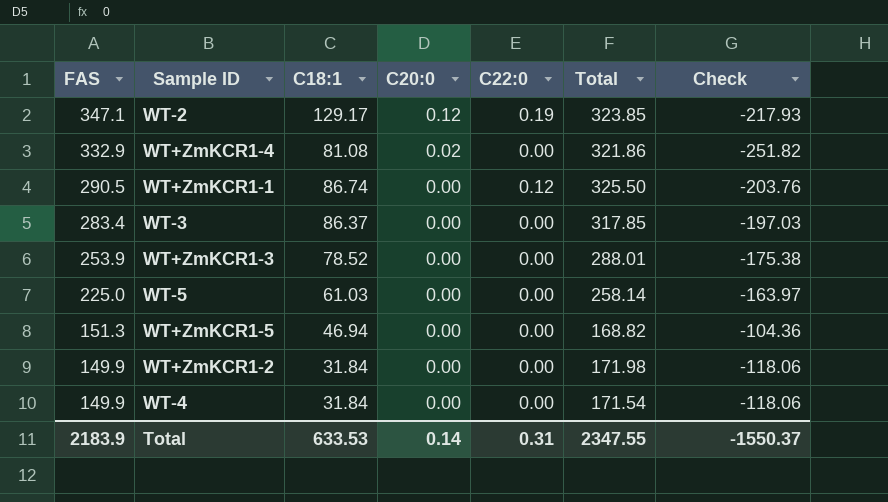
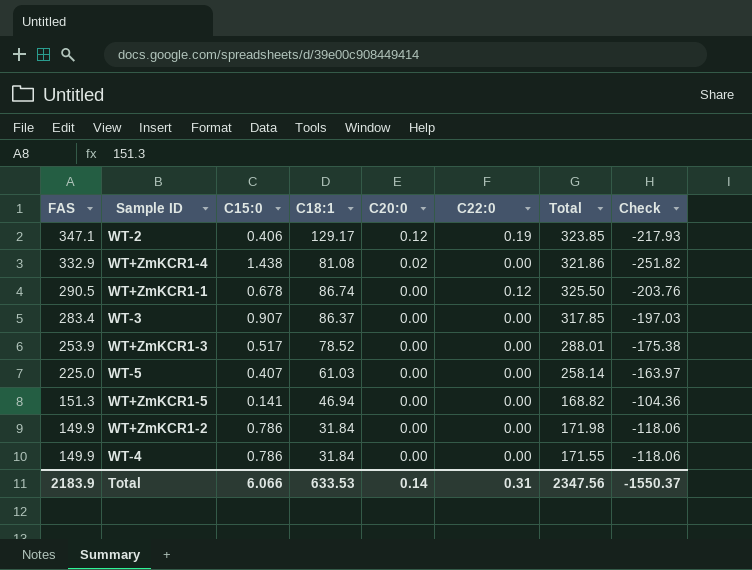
column C15:0 | position: none -> 3
WT-4 | Total: 171.54 -> 171.55
Total | Total: 2347.55 -> 2347.56

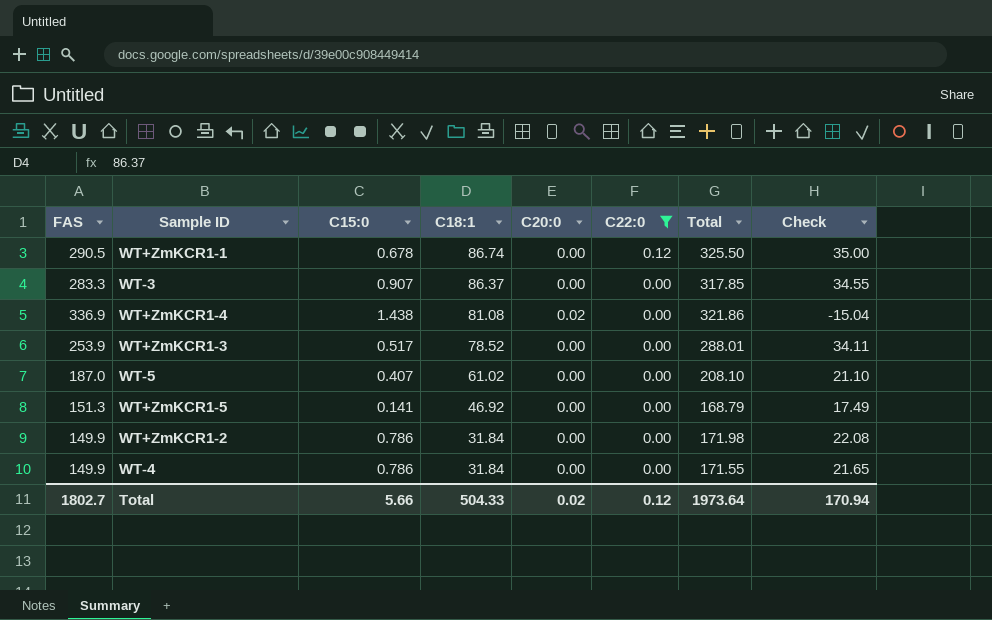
filter: none -> C22:0 != 0.19
row order: FAS descending -> C18:1 descending
column Check | formula: [C18:1] - [FAS] -> [Total] - [FAS]
WT-3 | FAS: 283.4 -> 283.3
WT+ZmKCR1-4 | FAS: 332.9 -> 336.9
WT-5 | FAS: 225.0 -> 187.0
WT-5 | C18:1: 61.03 -> 61.02
WT-5 | Total: 258.14 -> 208.10
WT+ZmKCR1-5 | C18:1: 46.94 -> 46.92
WT+ZmKCR1-5 | Total: 168.82 -> 168.79
Total | FAS: 2183.9 -> 1802.7
Total | C15:0: 6.066 -> 5.66
Total | C18:1: 633.53 -> 504.33
Total | C20:0: 0.14 -> 0.02
Total | C22:0: 0.31 -> 0.12
Total | Total: 2347.56 -> 1973.64
Total | Check: -1550.37 -> 170.94

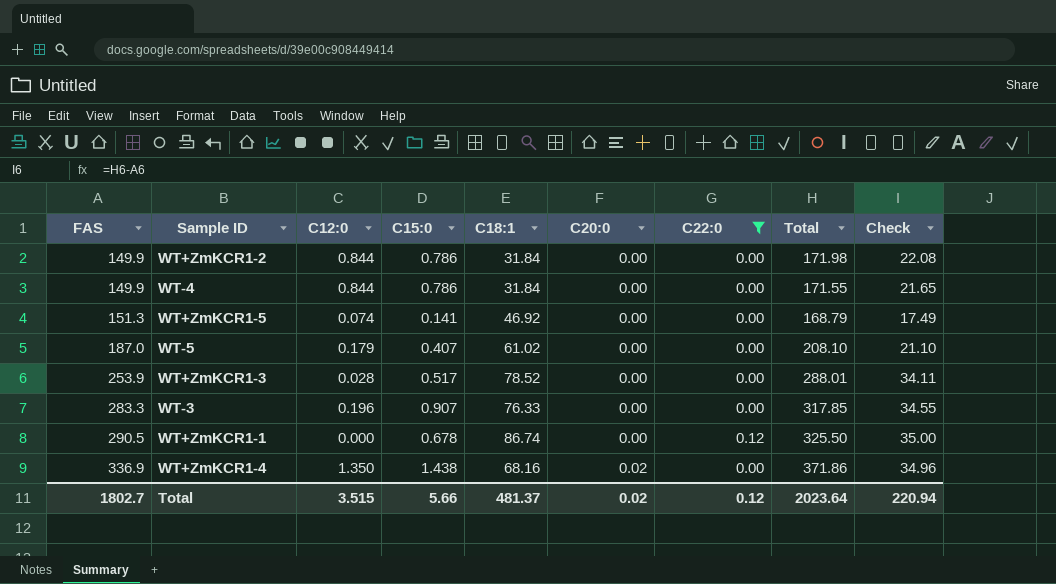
row order: C18:1 descending -> FAS ascending
column C12:0 | position: none -> 3
WT-3 | C18:1: 86.37 -> 76.33
WT+ZmKCR1-4 | C18:1: 81.08 -> 68.16
WT+ZmKCR1-4 | Total: 321.86 -> 371.86
WT+ZmKCR1-4 | Check: -15.04 -> 34.96
Total | C18:1: 504.33 -> 481.37
Total | Total: 1973.64 -> 2023.64
Total | Check: 170.94 -> 220.94

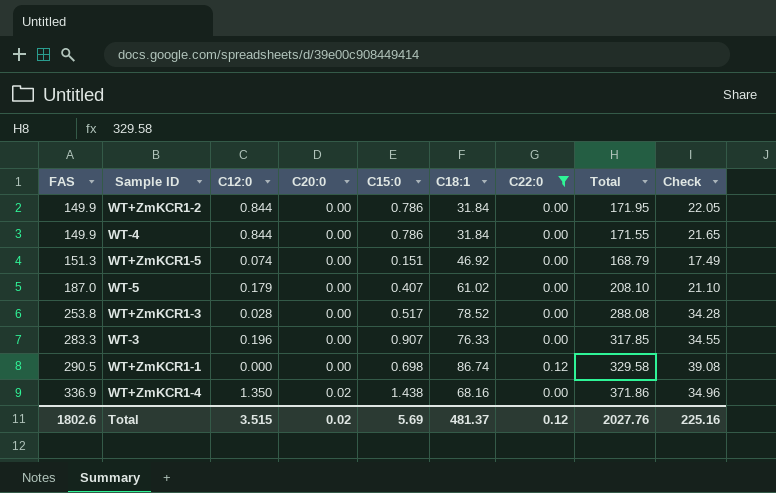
column C20:0 | position: 6 -> 4
WT+ZmKCR1-2 | Total: 171.98 -> 171.95
WT+ZmKCR1-2 | Check: 22.08 -> 22.05
WT+ZmKCR1-5 | C15:0: 0.141 -> 0.151
WT+ZmKCR1-3 | FAS: 253.9 -> 253.8
WT+ZmKCR1-3 | Total: 288.01 -> 288.08
WT+ZmKCR1-3 | Check: 34.11 -> 34.28
WT+ZmKCR1-1 | C15:0: 0.678 -> 0.698
WT+ZmKCR1-1 | Total: 325.50 -> 329.58
WT+ZmKCR1-1 | Check: 35.00 -> 39.08
Total | FAS: 1802.7 -> 1802.6
Total | C15:0: 5.66 -> 5.69
Total | Total: 2023.64 -> 2027.76
Total | Check: 220.94 -> 225.16

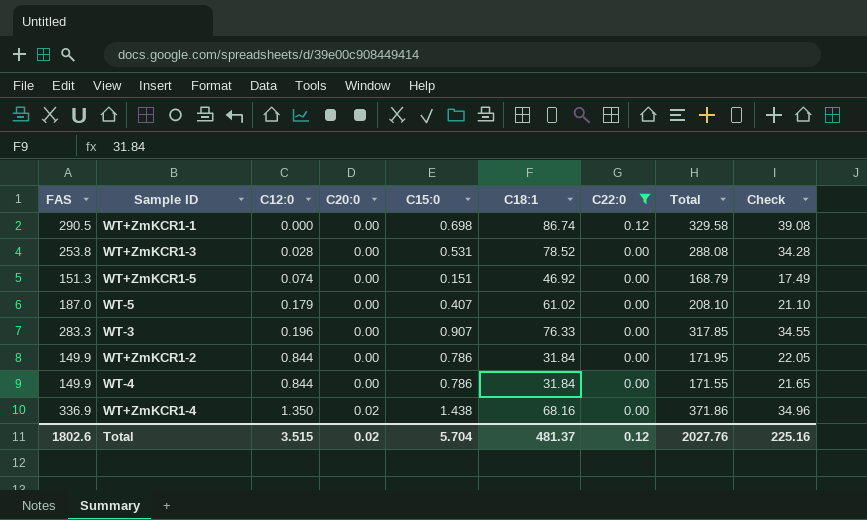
row order: FAS ascending -> C12:0 ascending
WT+ZmKCR1-3 | C15:0: 0.517 -> 0.531
Total | C15:0: 5.69 -> 5.704

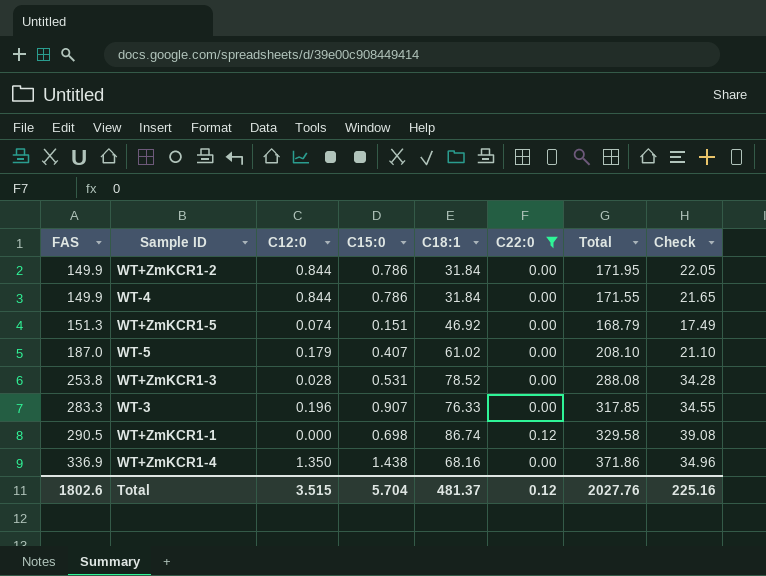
row order: C12:0 ascending -> FAS ascending
column C20:0 | position: 4 -> none

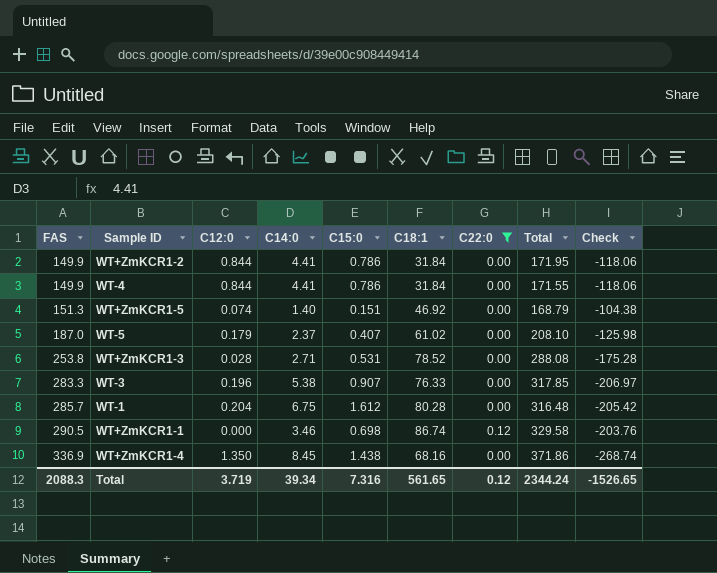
column C14:0 | position: none -> 4
column Check | formula: [Total] - [FAS] -> [C18:1] - [FAS]
row WT-1: none -> 285.7 | 0.204 | 6.75 | 1.612 | 80.28 | 0.00 | 316.48 | -205.42
Total | FAS: 1802.6 -> 2088.3
Total | C12:0: 3.515 -> 3.719
Total | C15:0: 5.704 -> 7.316
Total | C18:1: 481.37 -> 561.65
Total | Total: 2027.76 -> 2344.24
Total | Check: 225.16 -> -1526.65

